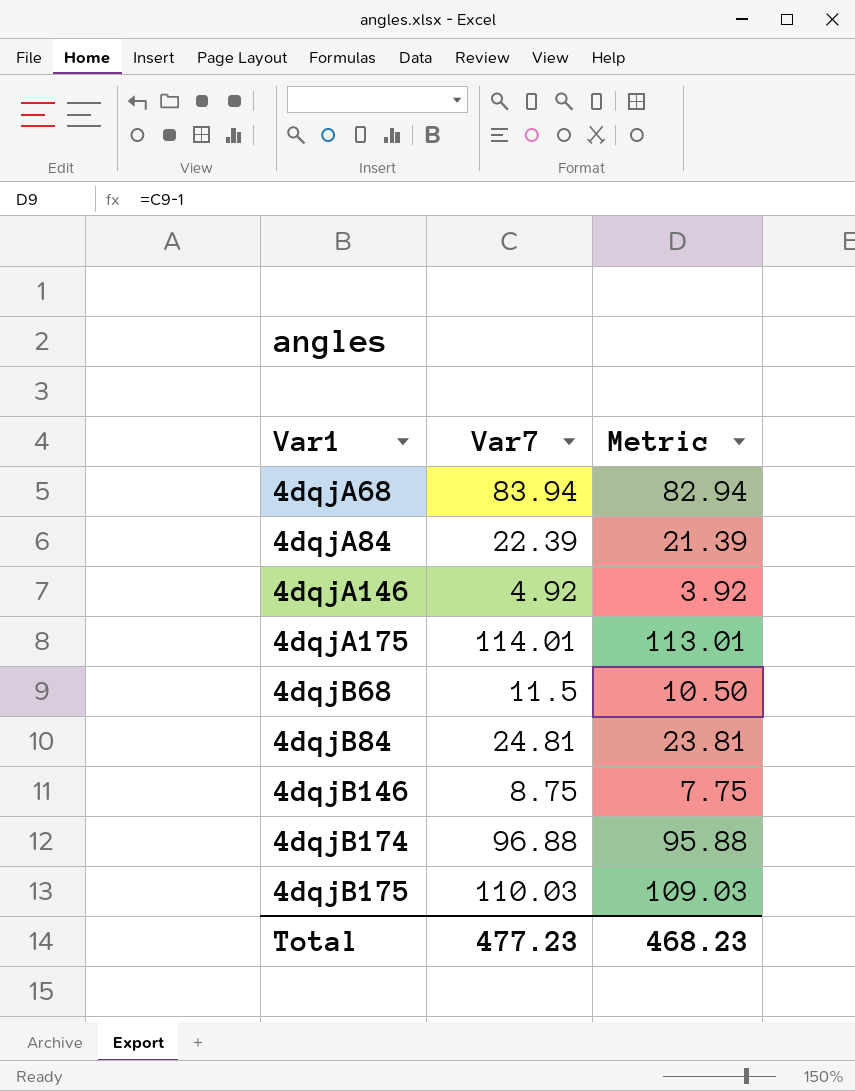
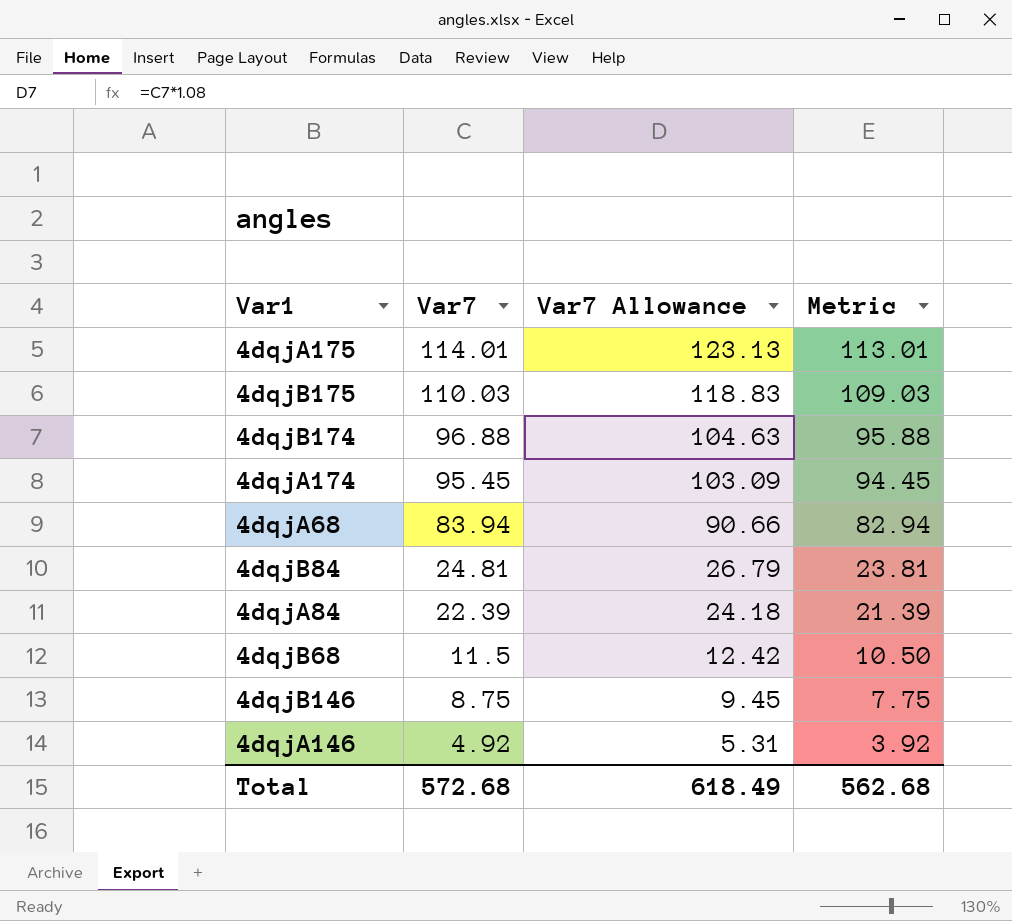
row order: Var1 ascending -> Var7 descending
column Var7 Allowance | formula: none -> [Var7] * 1.08
row 4dqjA174: none -> 95.45 | 103.09 | 94.45
Total | Var7: 477.23 -> 572.68
Total | Metric: 468.23 -> 562.68

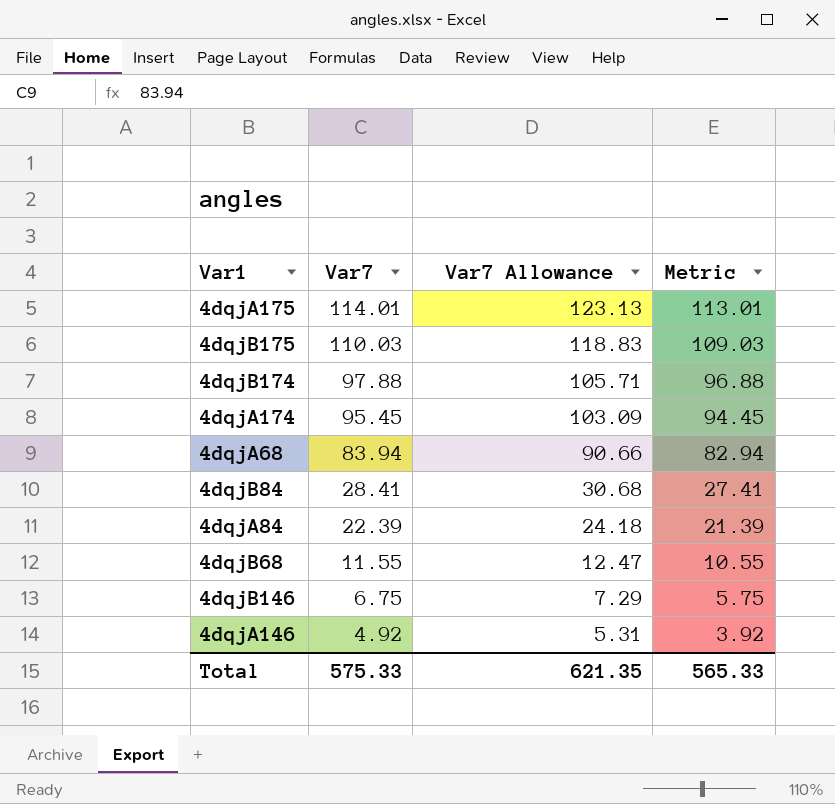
4dqjB174 | Var7: 96.88 -> 97.88
4dqjB174 | Var7 Allowance: 104.63 -> 105.71
4dqjB174 | Metric: 95.88 -> 96.88
4dqjB84 | Var7: 24.81 -> 28.41
4dqjB84 | Var7 Allowance: 26.79 -> 30.68
4dqjB84 | Metric: 23.81 -> 27.41
4dqjB68 | Var7: 11.5 -> 11.55
4dqjB68 | Var7 Allowance: 12.42 -> 12.47
4dqjB68 | Metric: 10.50 -> 10.55
4dqjB146 | Var7: 8.75 -> 6.75
4dqjB146 | Var7 Allowance: 9.45 -> 7.29
4dqjB146 | Metric: 7.75 -> 5.75
Total | Var7: 572.68 -> 575.33
Total | Var7 Allowance: 618.49 -> 621.35
Total | Metric: 562.68 -> 565.33

